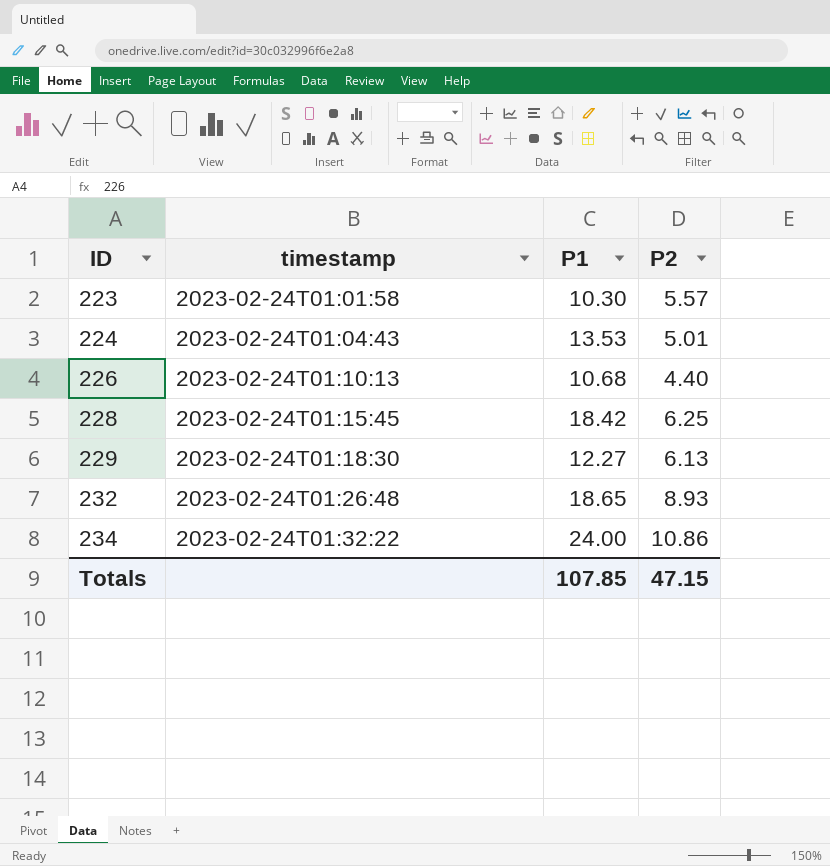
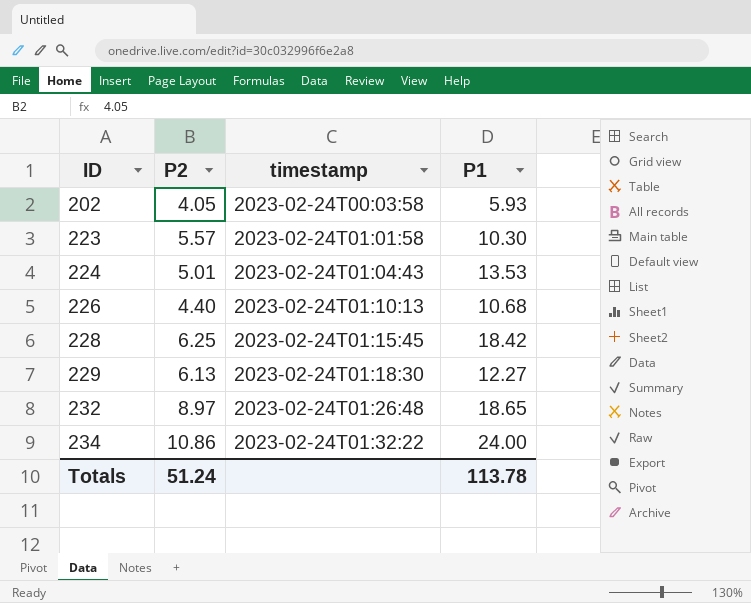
column P2 | position: 4 -> 2
row 202: none -> 4.05 | 2023-02-24T00:03:58 | 5.93
232 | P2: 8.93 -> 8.97
Totals | P2: 47.15 -> 51.24
Totals | P1: 107.85 -> 113.78

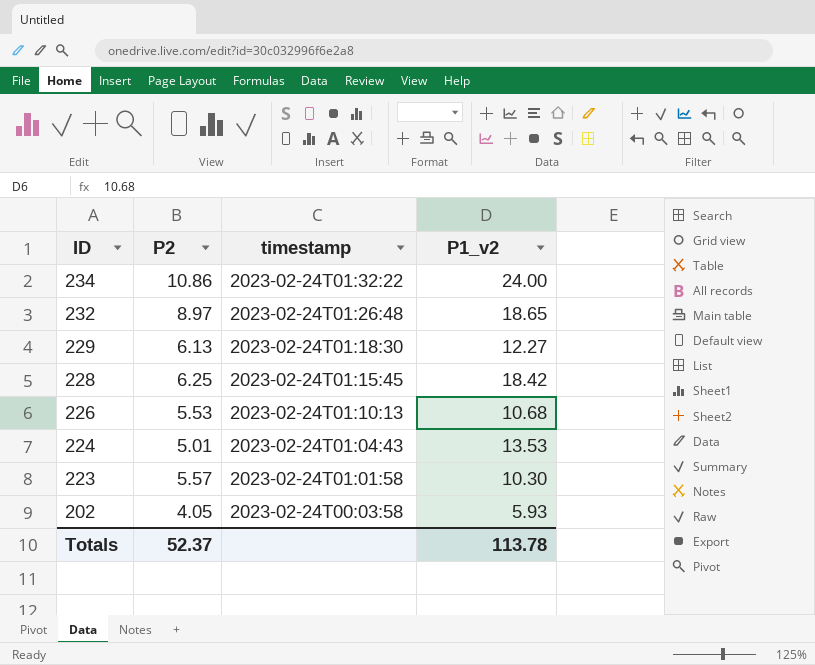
row order: ID ascending -> ID descending
column name: P1 -> P1_v2
226 | P2: 4.40 -> 5.53
Totals | P2: 51.24 -> 52.37

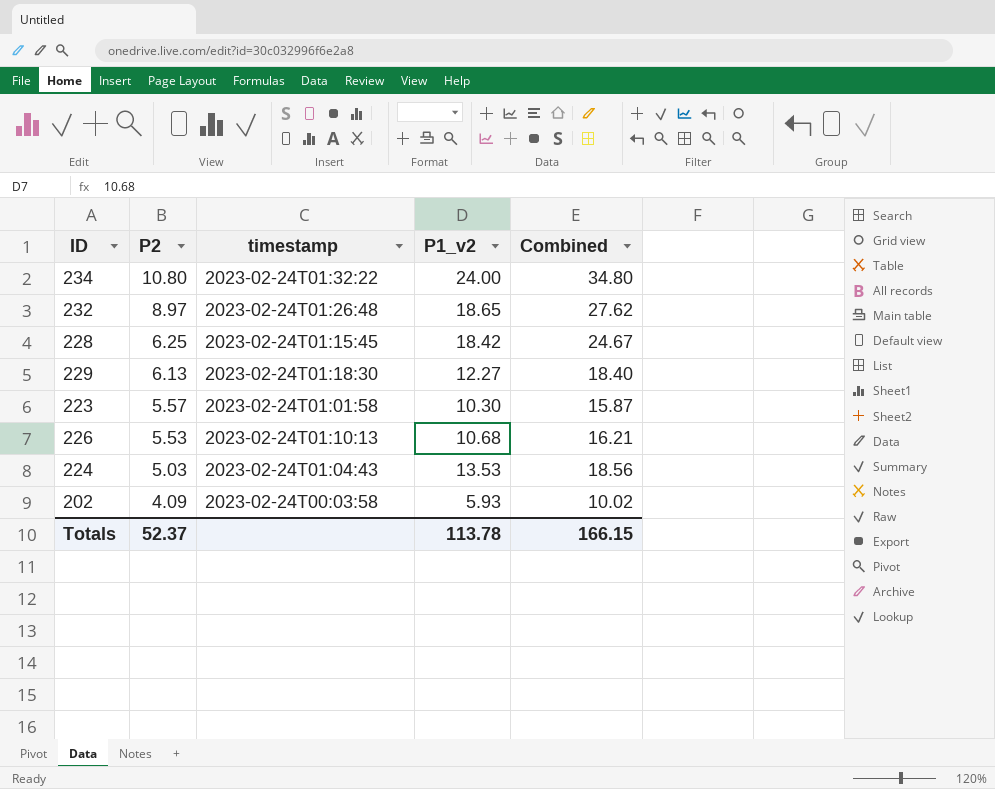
row order: ID descending -> P2 descending
column Combined | formula: none -> [P2] + [P1_v2]
234 | P2: 10.86 -> 10.80
224 | P2: 5.01 -> 5.03
202 | P2: 4.05 -> 4.09

